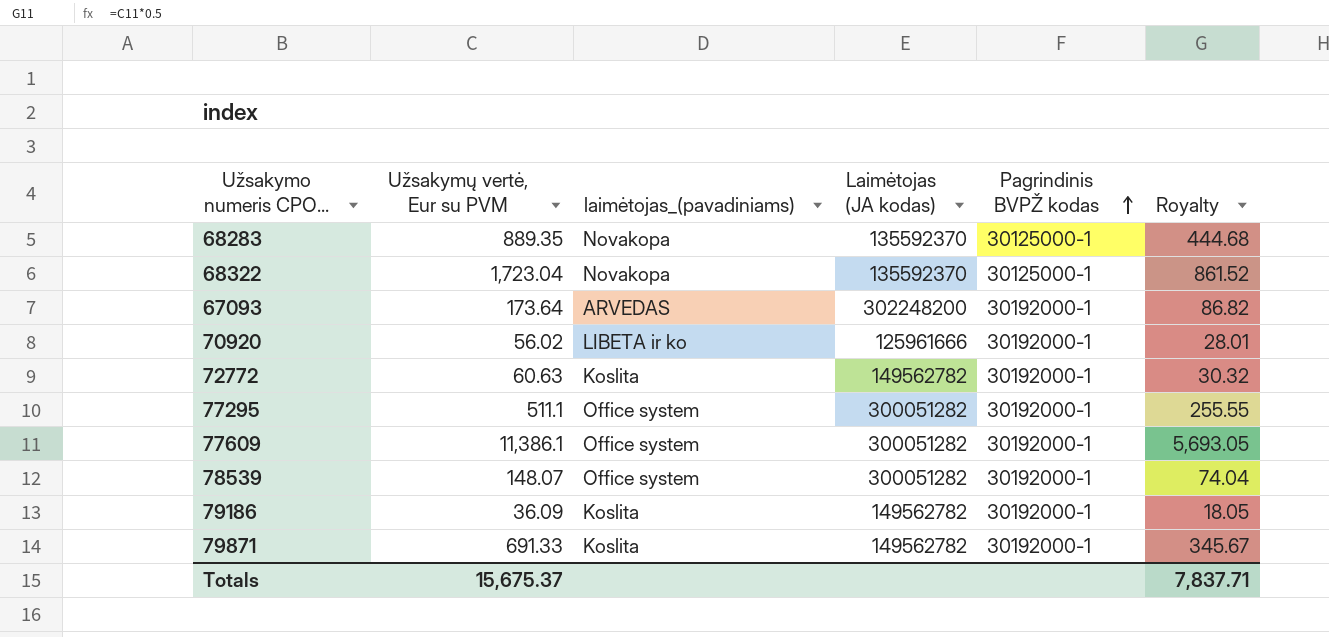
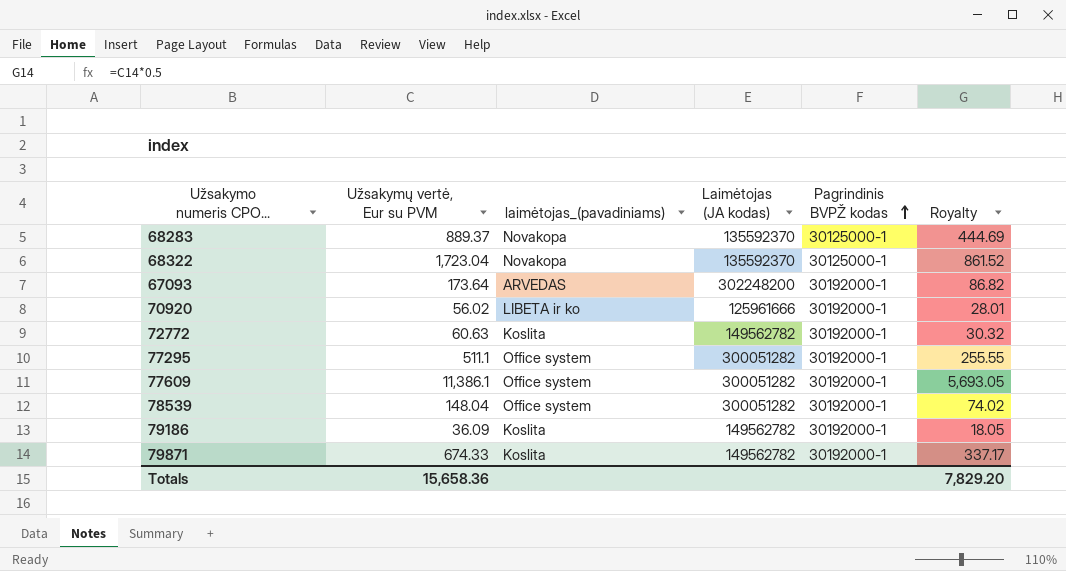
68283 | Užsakymų vertė, Eur su PVM: 889.35 -> 889.37
68283 | Royalty: 444.68 -> 444.69
78539 | Užsakymų vertė, Eur su PVM: 148.07 -> 148.04
78539 | Royalty: 74.04 -> 74.02
79871 | Užsakymų vertė, Eur su PVM: 691.33 -> 674.33
79871 | Royalty: 345.67 -> 337.17
Totals | Užsakymų vertė, Eur su PVM: 15,675.37 -> 15,658.36
Totals | Royalty: 7,837.71 -> 7,829.20

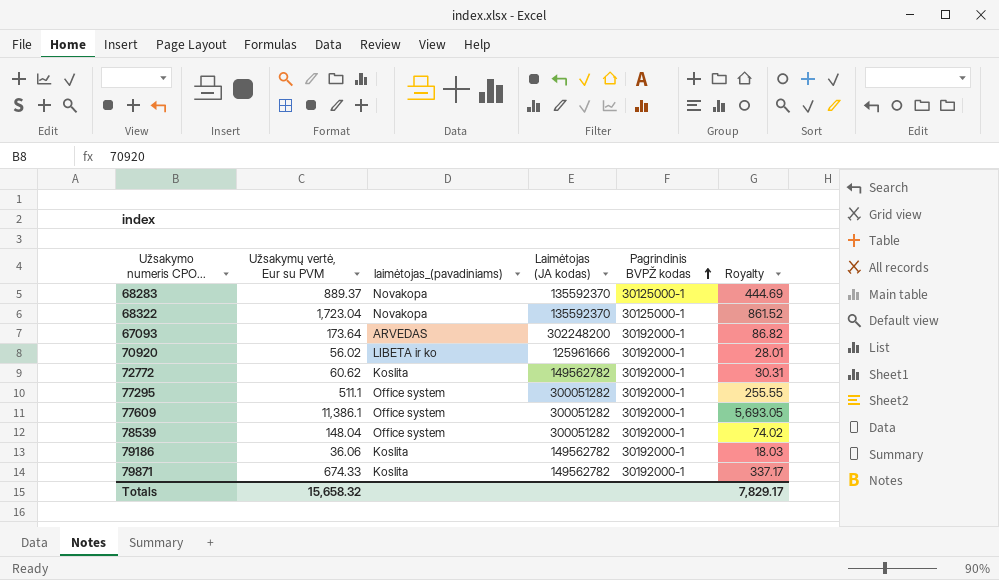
72772 | Užsakymų vertė, Eur su PVM: 60.63 -> 60.62
72772 | Royalty: 30.32 -> 30.31
79186 | Užsakymų vertė, Eur su PVM: 36.09 -> 36.06
79186 | Royalty: 18.05 -> 18.03
Totals | Užsakymų vertė, Eur su PVM: 15,658.36 -> 15,658.32
Totals | Royalty: 7,829.20 -> 7,829.17

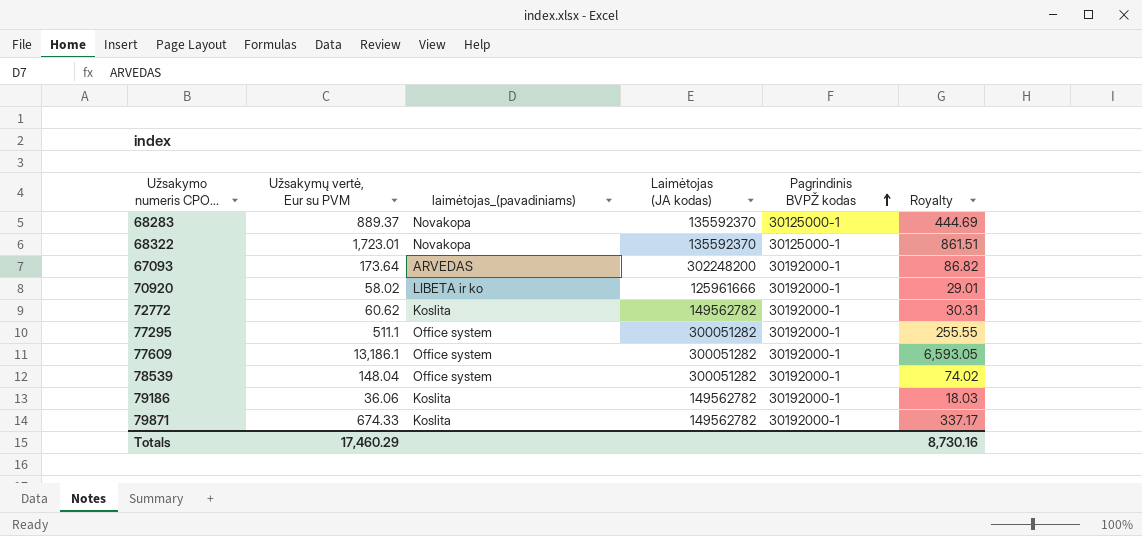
68322 | Užsakymų vertė, Eur su PVM: 1,723.04 -> 1,723.01
68322 | Royalty: 861.52 -> 861.51
70920 | Užsakymų vertė, Eur su PVM: 56.02 -> 58.02
70920 | Royalty: 28.01 -> 29.01
77609 | Užsakymų vertė, Eur su PVM: 11,386.1 -> 13,186.1
77609 | Royalty: 5,693.05 -> 6,593.05
Totals | Užsakymų vertė, Eur su PVM: 15,658.32 -> 17,460.29
Totals | Royalty: 7,829.17 -> 8,730.16

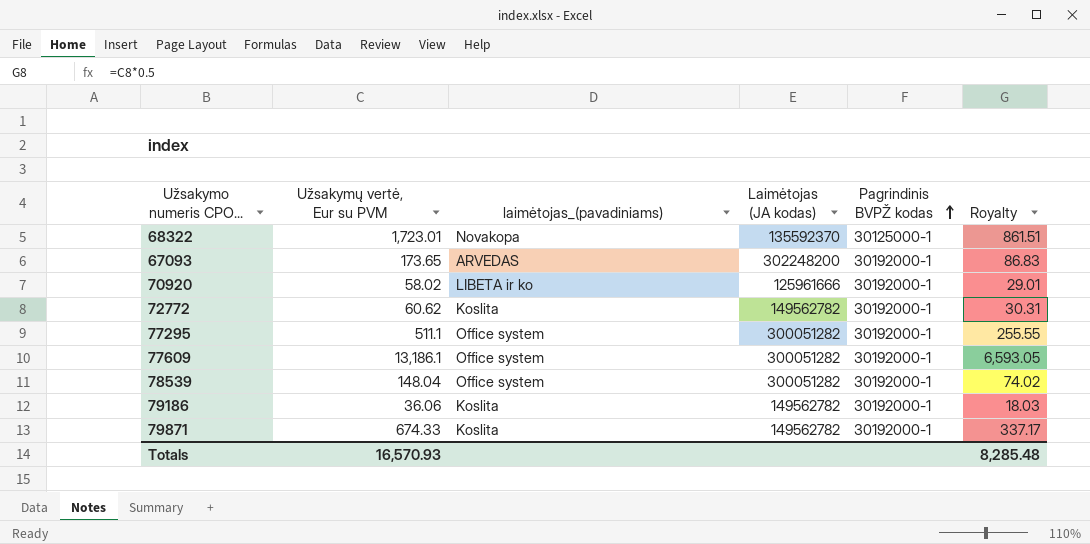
row 68283: 889.37 | Novakopa | 135592370 | 30125000-1 | 444.69 -> none
67093 | Užsakymų vertė, Eur su PVM: 173.64 -> 173.65
67093 | Royalty: 86.82 -> 86.83
Totals | Užsakymų vertė, Eur su PVM: 17,460.29 -> 16,570.93
Totals | Royalty: 8,730.16 -> 8,285.48

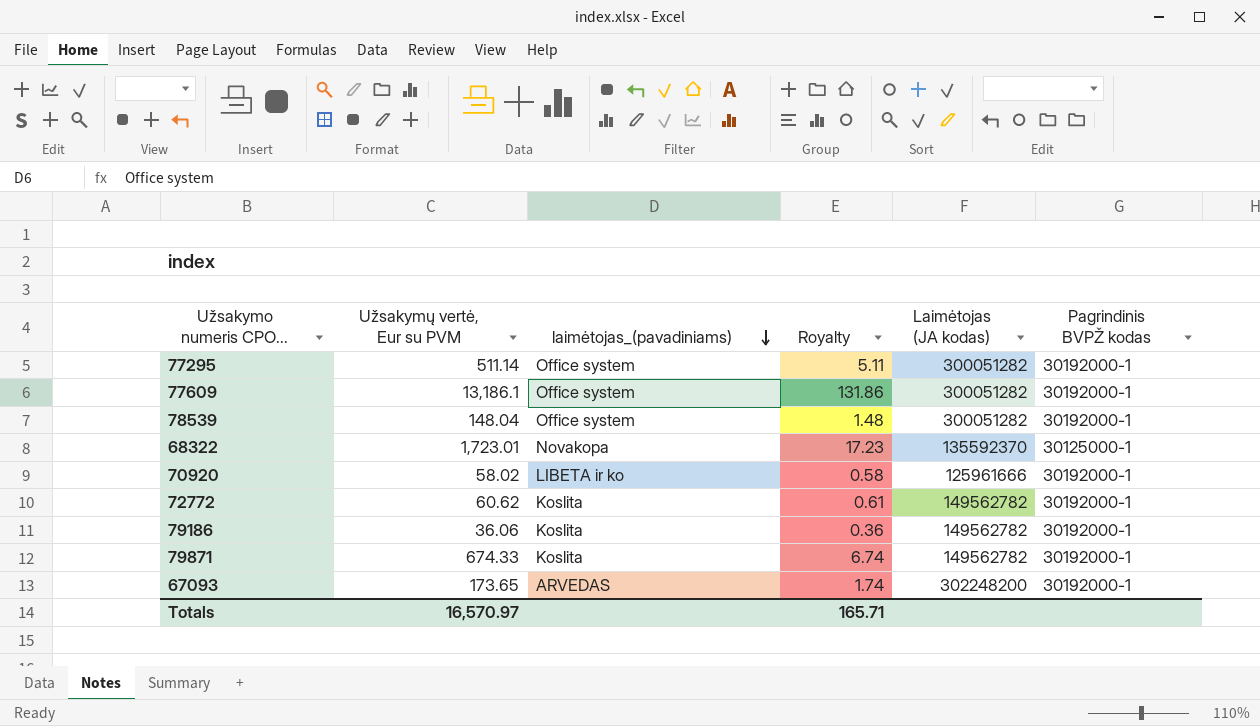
row order: Pagrindinis BVPŽ kodas ascending -> laimėtojas_(pavadiniams) descending
column Royalty | formula: [Užsakymų vertė, Eur su PVM] * 0.5 -> [Užsakymų vertė, Eur su PVM] * 0.01
column Royalty | position: 6 -> 4
77295 | Užsakymų vertė, Eur su PVM: 511.1 -> 511.14
Totals | Užsakymų vertė, Eur su PVM: 16,570.93 -> 16,570.97
Totals | Royalty: 8,285.48 -> 165.71

